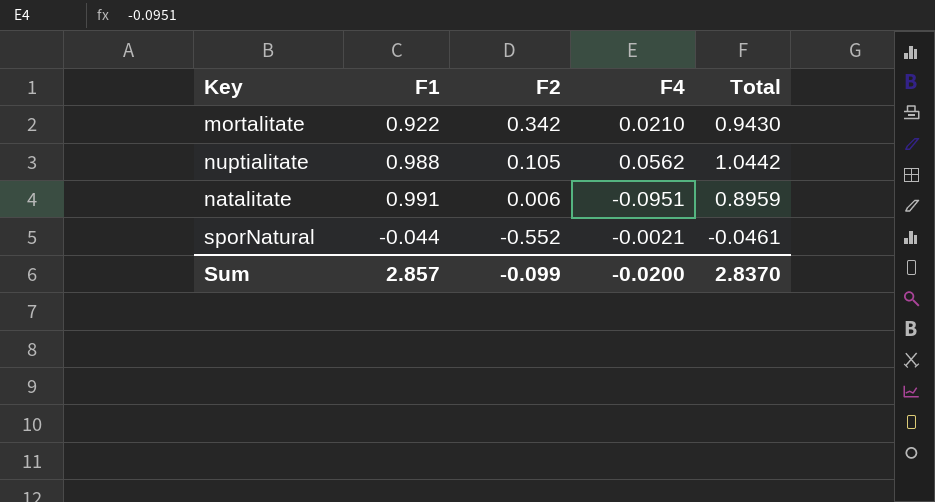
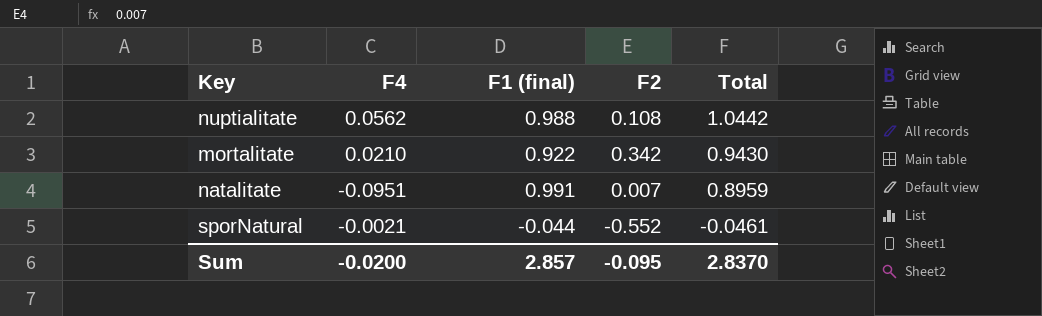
row order: F2 descending -> Total descending
column F4 | position: 4 -> 2
column name: F1 -> F1 (final)
nuptialitate | F2: 0.105 -> 0.108
natalitate | F2: 0.006 -> 0.007
Sum | F2: -0.099 -> -0.095

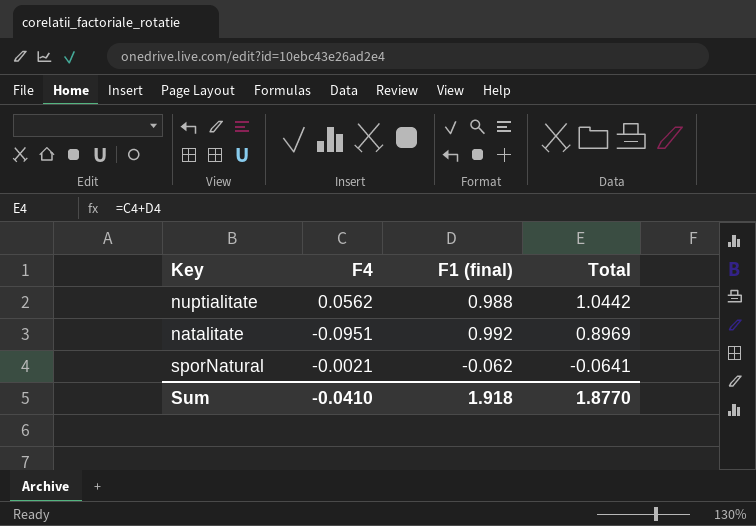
column F2 | position: 4 -> none
row mortalitate: 0.0210 | 0.922 | 0.342 | 0.9430 -> none
natalitate | F1 (final): 0.991 -> 0.992
natalitate | Total: 0.8959 -> 0.8969
sporNatural | F1 (final): -0.044 -> -0.062
sporNatural | Total: -0.0461 -> -0.0641
Sum | F4: -0.0200 -> -0.0410
Sum | F1 (final): 2.857 -> 1.918
Sum | Total: 2.8370 -> 1.8770

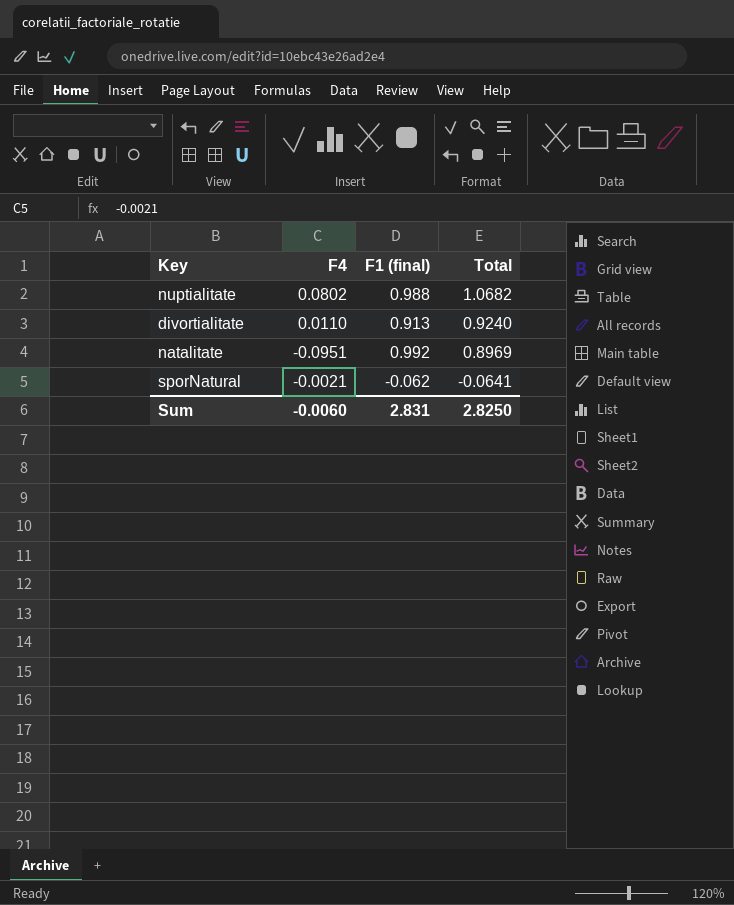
nuptialitate | F4: 0.0562 -> 0.0802
nuptialitate | Total: 1.0442 -> 1.0682
row divortialitate: none -> 0.0110 | 0.913 | 0.9240
Sum | F4: -0.0410 -> -0.0060
Sum | F1 (final): 1.918 -> 2.831
Sum | Total: 1.8770 -> 2.8250

